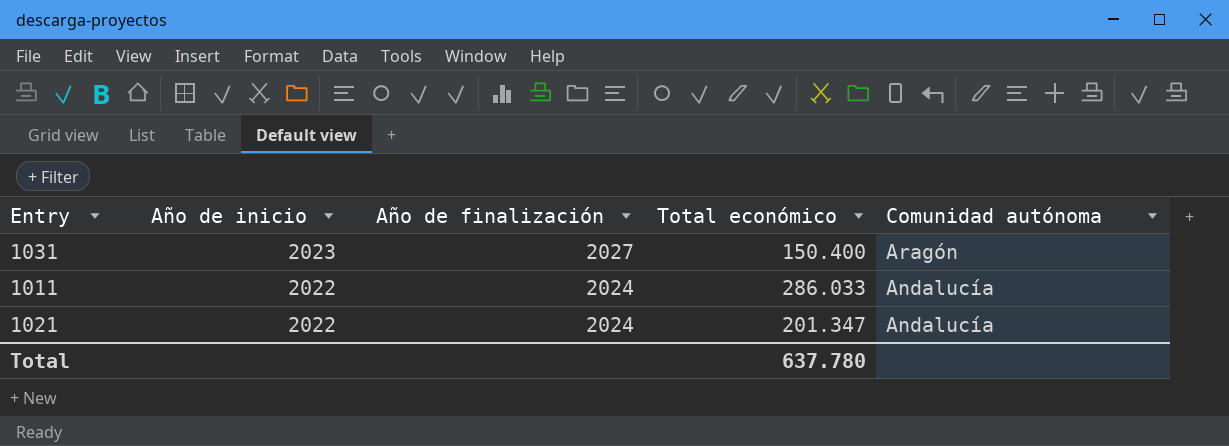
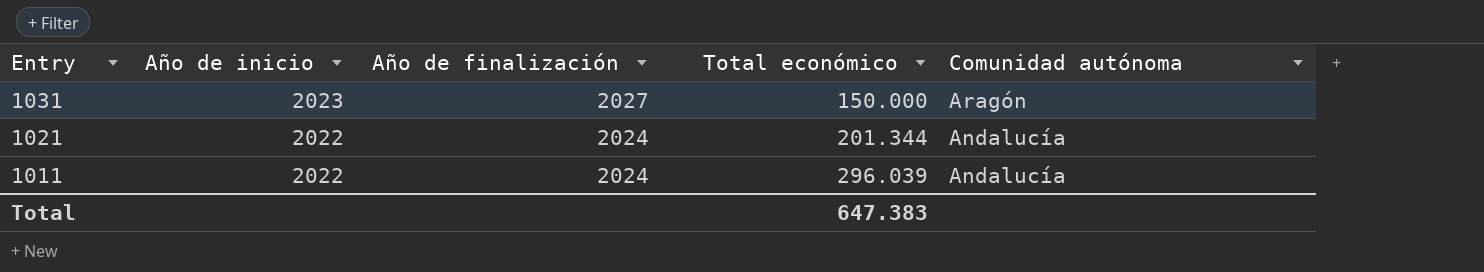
row order: Año de inicio descending -> Entry descending
1031 | Total económico: 150.400 -> 150.000
1021 | Total económico: 201.347 -> 201.344
1011 | Total económico: 286.033 -> 296.039
Total | Total económico: 637.780 -> 647.383

